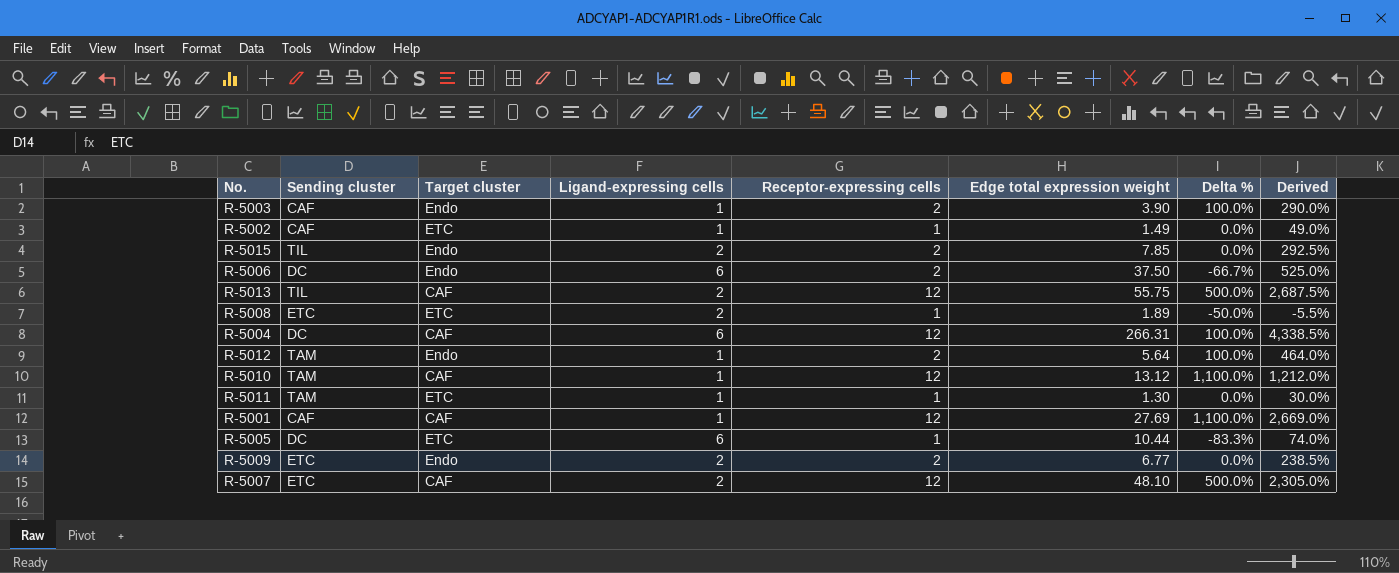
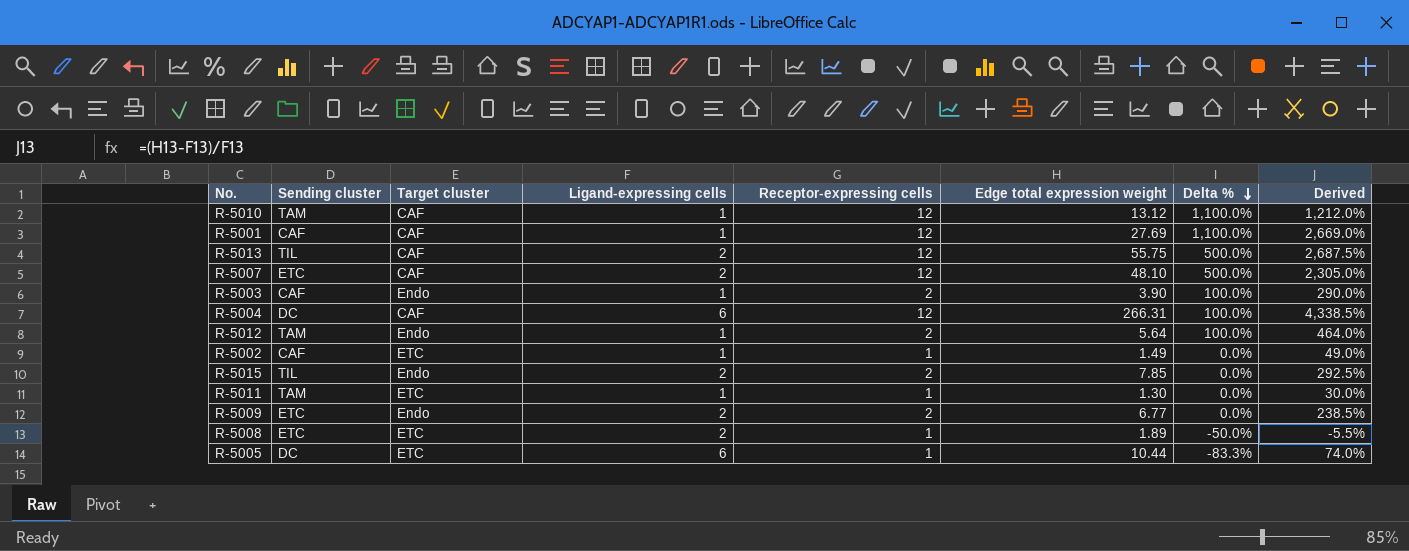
row order: none -> Delta % descending
row R-5006: DC | Endo | 6 | 2 | 37.50 | -66.7% | 525.0% -> none

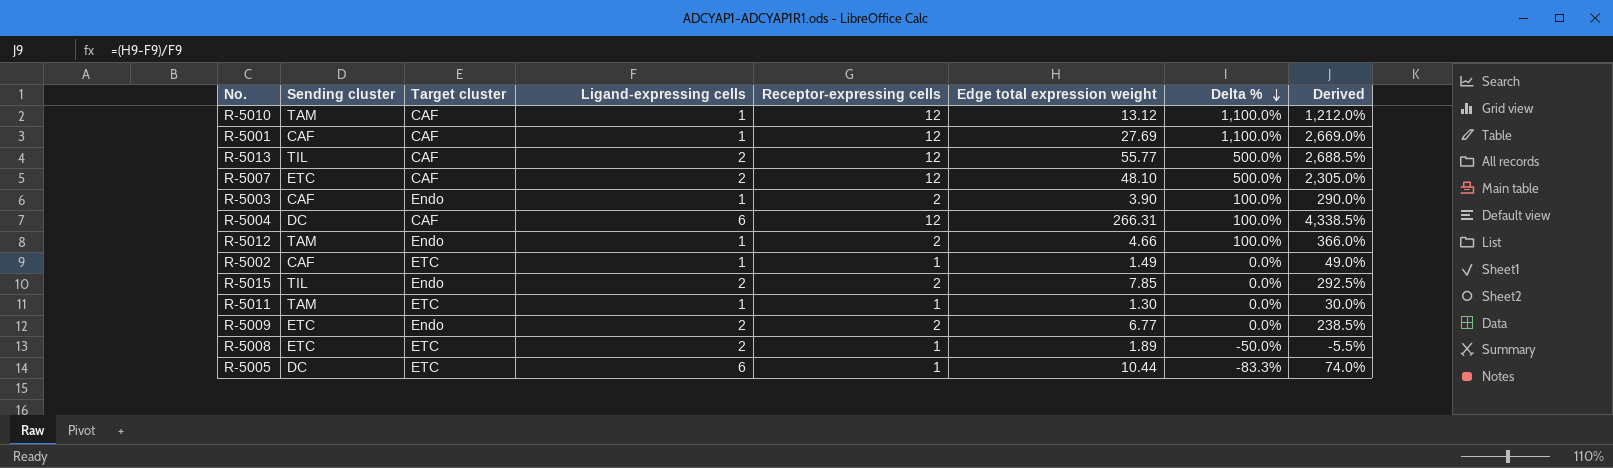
R-5013 | Edge total expression weight: 55.75 -> 55.77
R-5013 | Derived: 2,687.5% -> 2,688.5%
R-5012 | Edge total expression weight: 5.64 -> 4.66
R-5012 | Derived: 464.0% -> 366.0%

